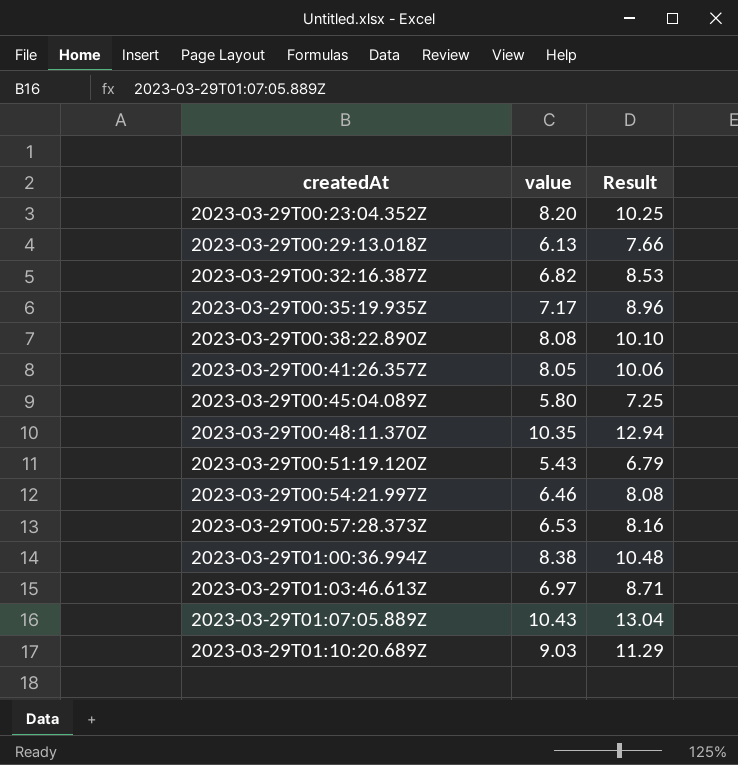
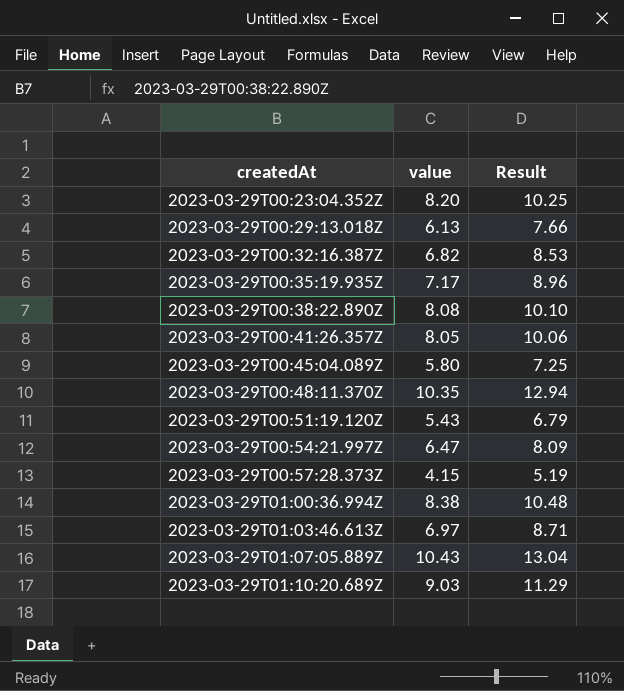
2023-03-29T00:54:21.997Z | value: 6.46 -> 6.47
2023-03-29T00:54:21.997Z | Result: 8.08 -> 8.09
2023-03-29T00:57:28.373Z | value: 6.53 -> 4.15
2023-03-29T00:57:28.373Z | Result: 8.16 -> 5.19

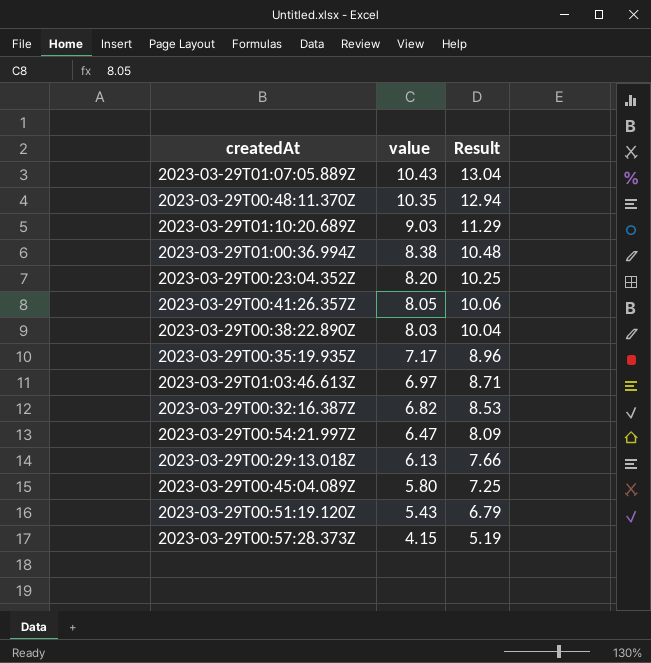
row order: createdAt ascending -> value descending
2023-03-29T00:38:22.890Z | value: 8.08 -> 8.03
2023-03-29T00:38:22.890Z | Result: 10.10 -> 10.04

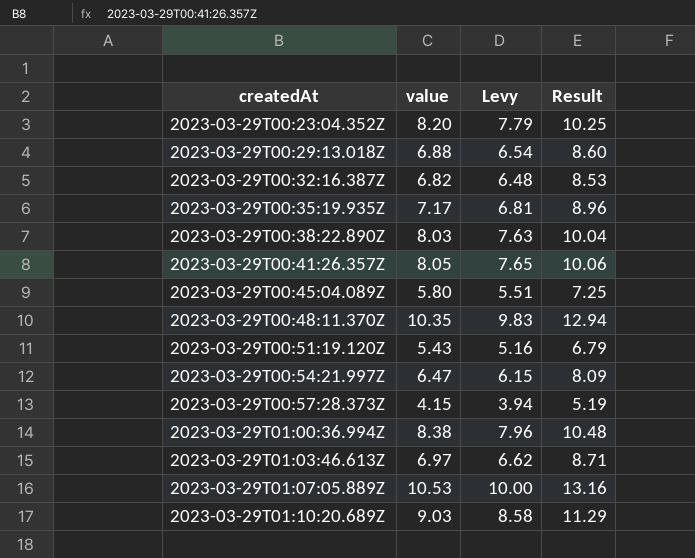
row order: value descending -> createdAt ascending
column Levy | formula: none -> [value] * 0.95
2023-03-29T00:29:13.018Z | value: 6.13 -> 6.88
2023-03-29T00:29:13.018Z | Result: 7.66 -> 8.60
2023-03-29T01:07:05.889Z | value: 10.43 -> 10.53
2023-03-29T01:07:05.889Z | Result: 13.04 -> 13.16

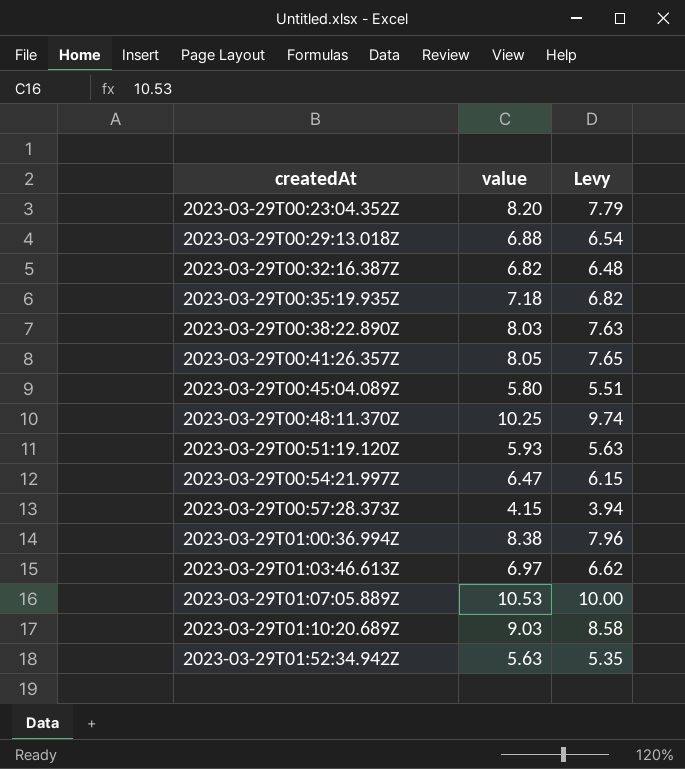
column Result | formula: [value] * 1.25 -> none
2023-03-29T00:35:19.935Z | value: 7.17 -> 7.18
2023-03-29T00:35:19.935Z | Levy: 6.81 -> 6.82
2023-03-29T00:48:11.370Z | value: 10.35 -> 10.25
2023-03-29T00:48:11.370Z | Levy: 9.83 -> 9.74
2023-03-29T00:51:19.120Z | value: 5.43 -> 5.93
2023-03-29T00:51:19.120Z | Levy: 5.16 -> 5.63
row 2023-03-29T01:52:34.942Z: none -> 5.63 | 5.35

